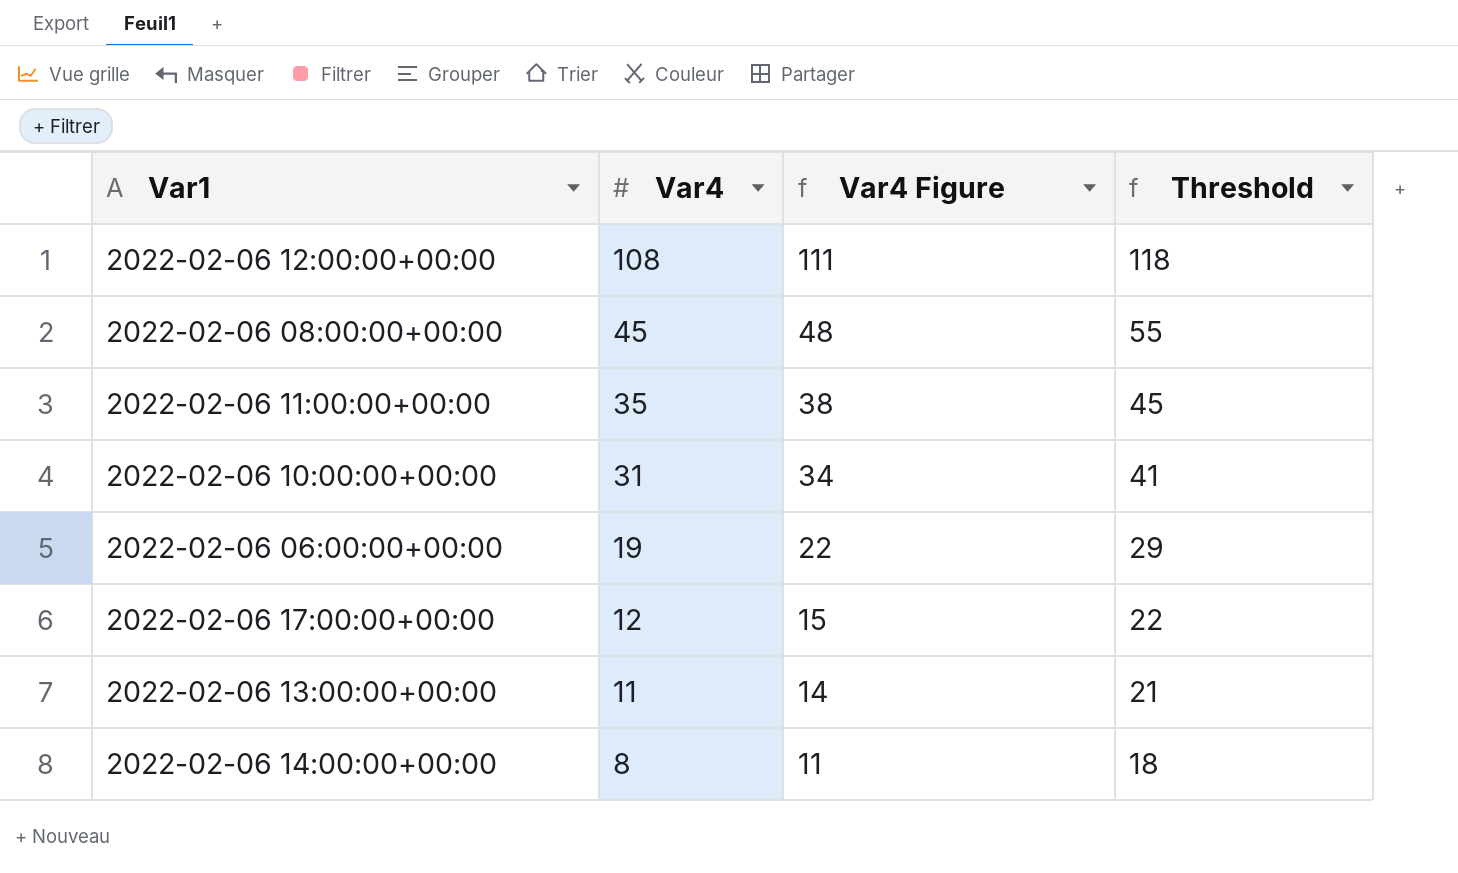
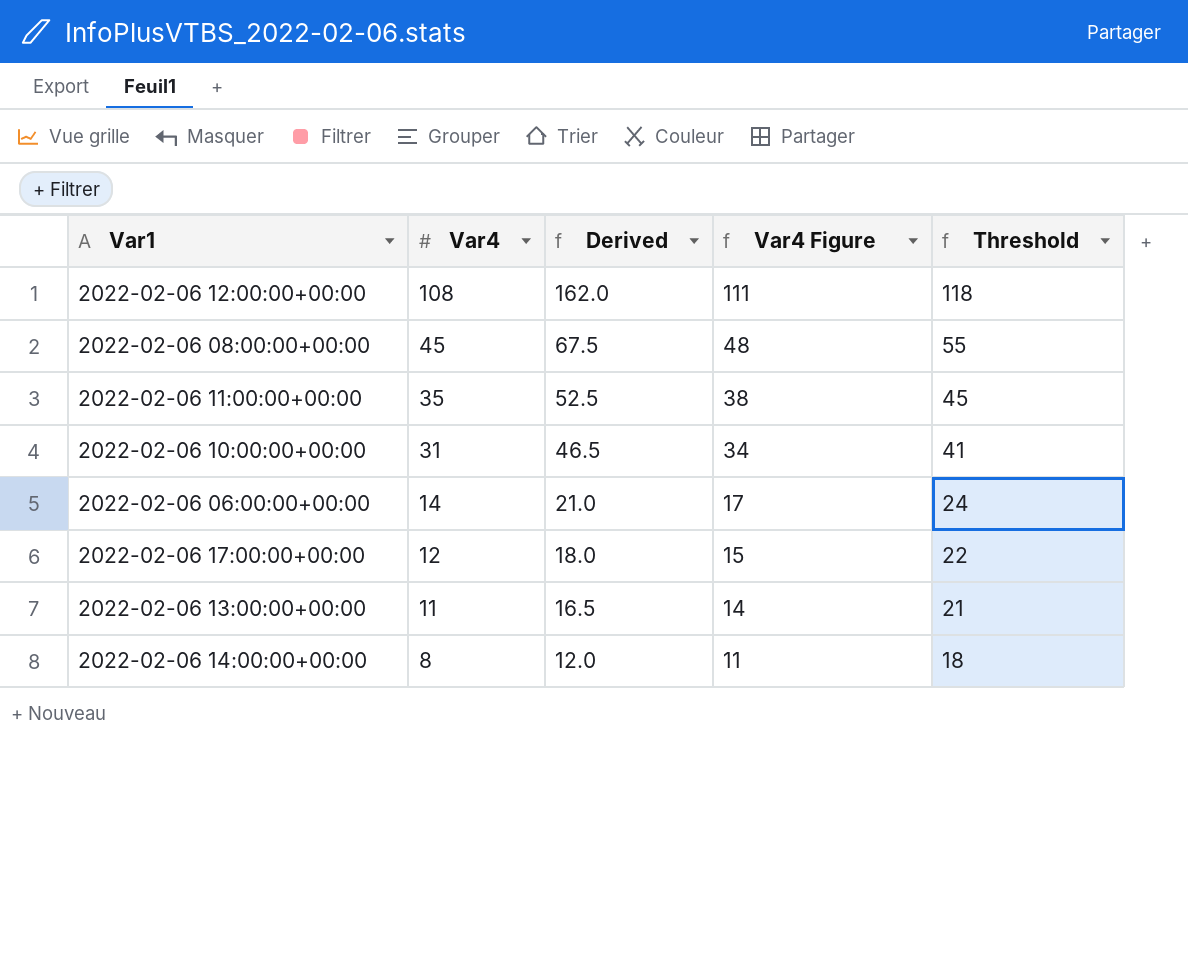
column Derived | formula: none -> [Var4] * 1.5
2022-02-06 06:00:00+00:00 | Var4: 19 -> 14
2022-02-06 06:00:00+00:00 | Var4 Figure: 22 -> 17
2022-02-06 06:00:00+00:00 | Threshold: 29 -> 24

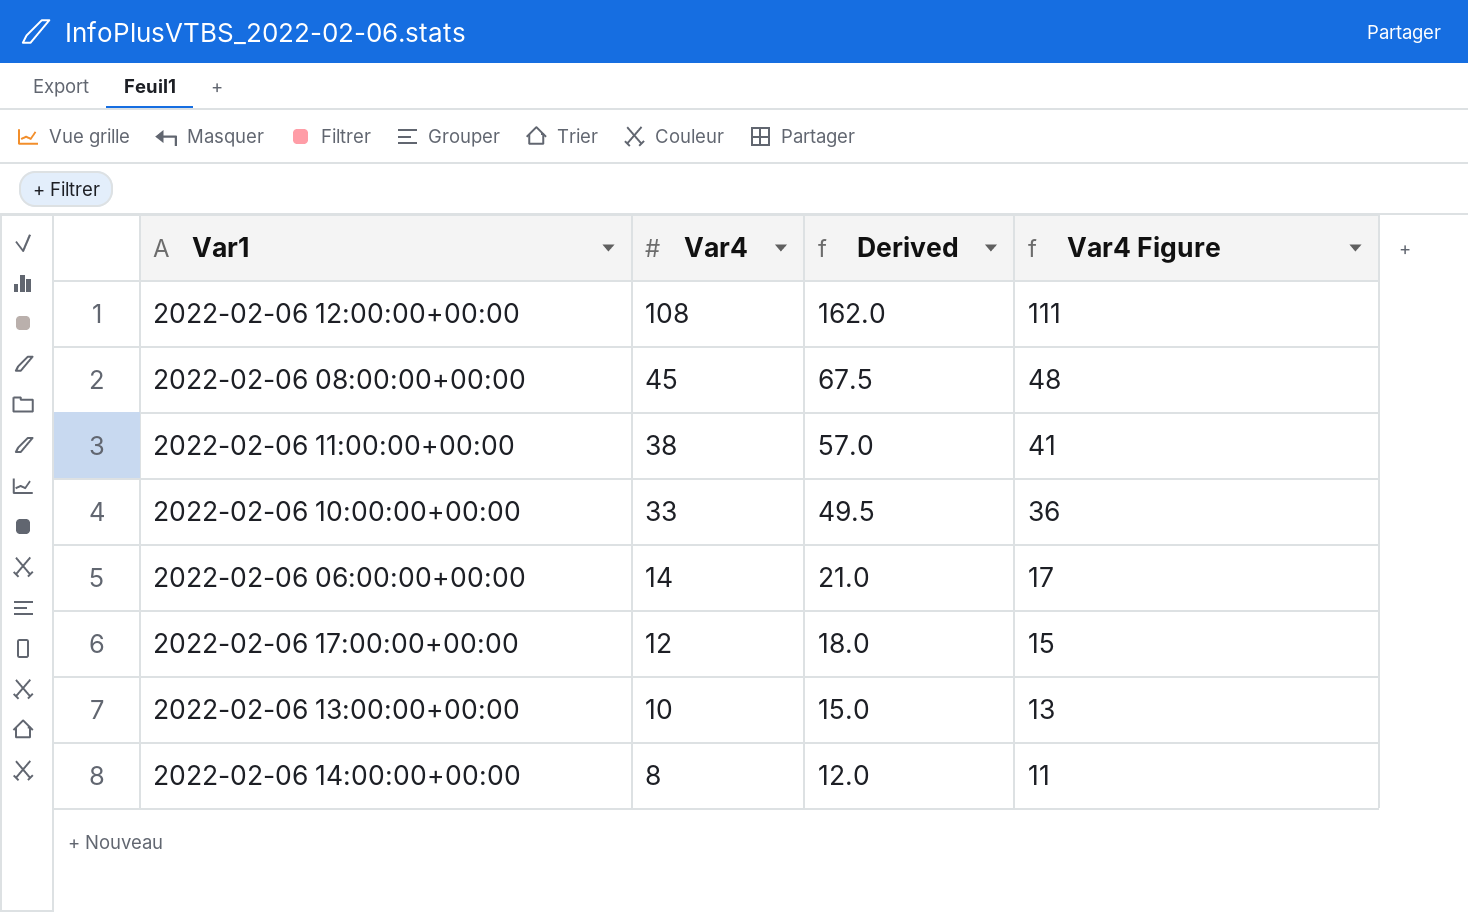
column Threshold | formula: [Var4] + 10 -> none
2022-02-06 11:00:00+00:00 | Var4: 35 -> 38
2022-02-06 11:00:00+00:00 | Derived: 52.5 -> 57.0
2022-02-06 11:00:00+00:00 | Var4 Figure: 38 -> 41
2022-02-06 10:00:00+00:00 | Var4: 31 -> 33
2022-02-06 10:00:00+00:00 | Derived: 46.5 -> 49.5
2022-02-06 10:00:00+00:00 | Var4 Figure: 34 -> 36
2022-02-06 13:00:00+00:00 | Var4: 11 -> 10
2022-02-06 13:00:00+00:00 | Derived: 16.5 -> 15.0
2022-02-06 13:00:00+00:00 | Var4 Figure: 14 -> 13

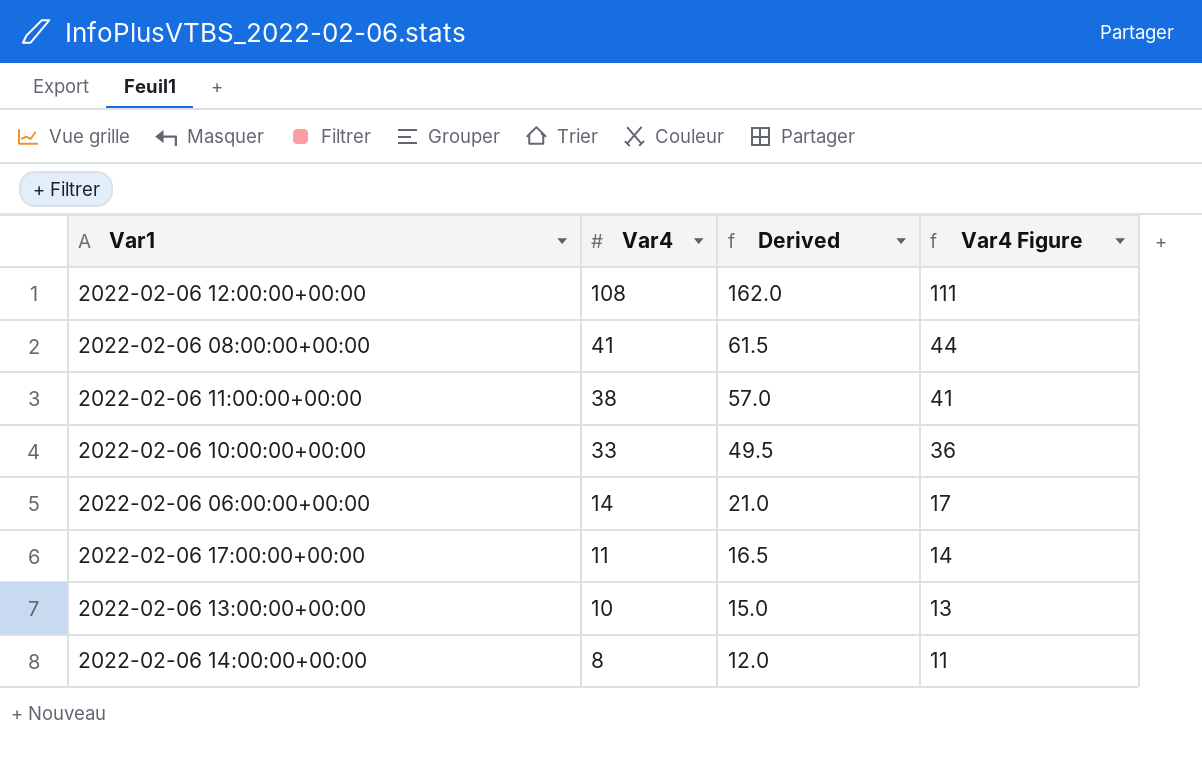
2022-02-06 08:00:00+00:00 | Var4: 45 -> 41
2022-02-06 08:00:00+00:00 | Derived: 67.5 -> 61.5
2022-02-06 08:00:00+00:00 | Var4 Figure: 48 -> 44
2022-02-06 17:00:00+00:00 | Var4: 12 -> 11
2022-02-06 17:00:00+00:00 | Derived: 18.0 -> 16.5
2022-02-06 17:00:00+00:00 | Var4 Figure: 15 -> 14

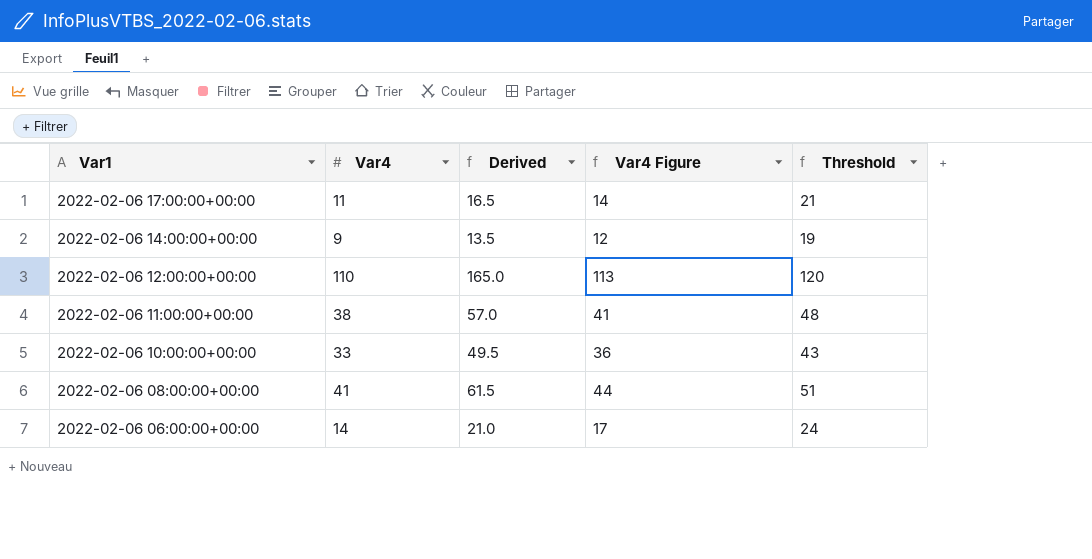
row order: Var4 descending -> Var1 descending
column Threshold | formula: none -> [Var4] + 10
row 2022-02-06 13:00:00+00:00: 10 | 15.0 | 13 -> none
2022-02-06 14:00:00+00:00 | Var4: 8 -> 9
2022-02-06 14:00:00+00:00 | Derived: 12.0 -> 13.5
2022-02-06 14:00:00+00:00 | Var4 Figure: 11 -> 12
2022-02-06 12:00:00+00:00 | Var4: 108 -> 110
2022-02-06 12:00:00+00:00 | Derived: 162.0 -> 165.0
2022-02-06 12:00:00+00:00 | Var4 Figure: 111 -> 113

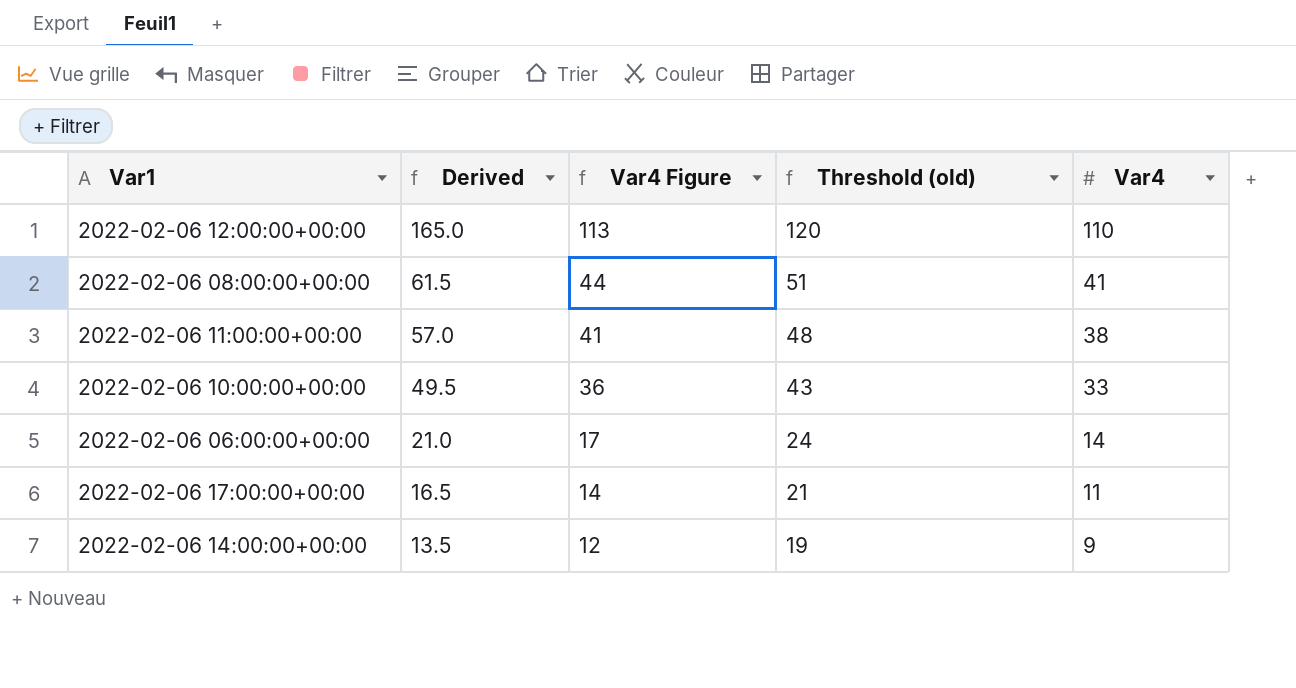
row order: Var1 descending -> Derived descending
column name: Threshold -> Threshold (old)
column Var4 | position: 2 -> 5

